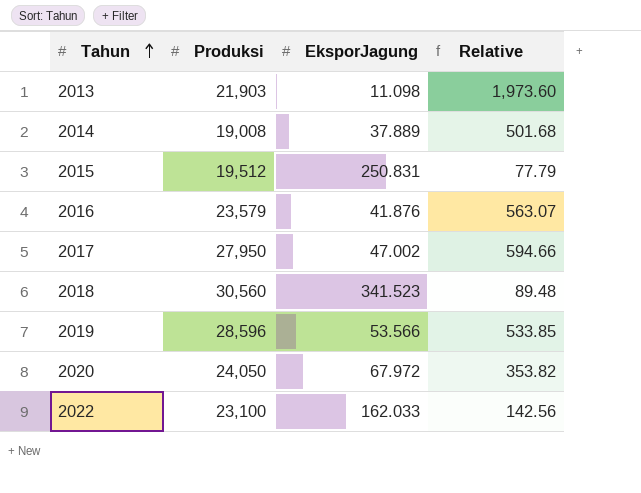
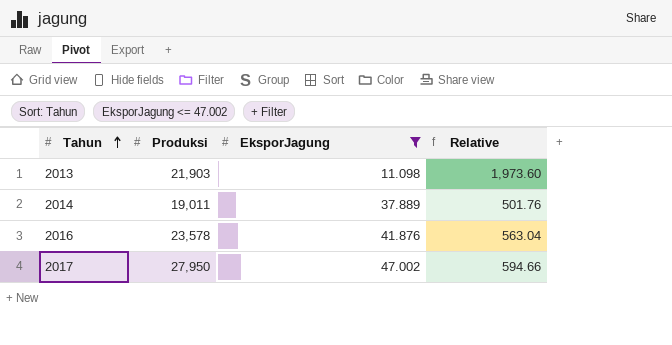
filter: none -> EksporJagung <= 47.002
2014 | Produksi: 19,008 -> 19,011
2014 | Relative: 501.68 -> 501.76
2016 | Produksi: 23,579 -> 23,578
2016 | Relative: 563.07 -> 563.04

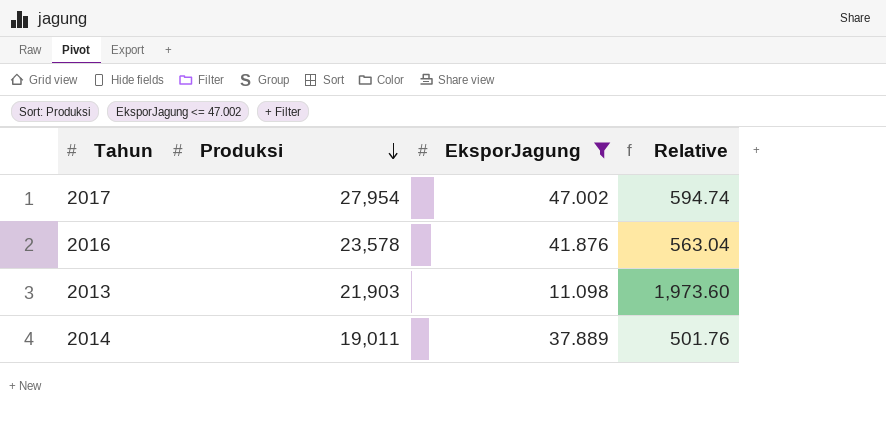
row order: Tahun ascending -> Produksi descending
2017 | Produksi: 27,950 -> 27,954
2017 | Relative: 594.66 -> 594.74

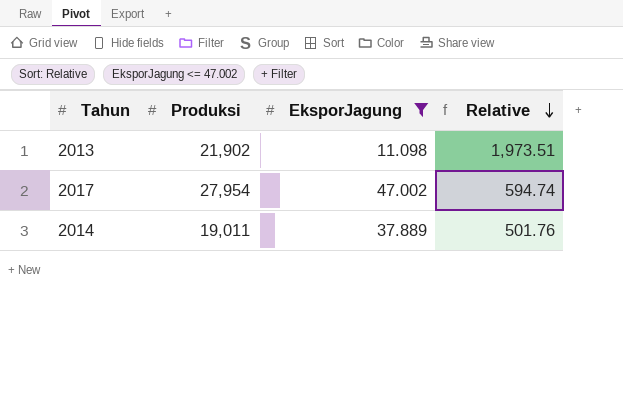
row order: Produksi descending -> Relative descending
row 2016: 23,578 | 41.876 | 563.04 -> none
2013 | Produksi: 21,903 -> 21,902
2013 | Relative: 1,973.60 -> 1,973.51

